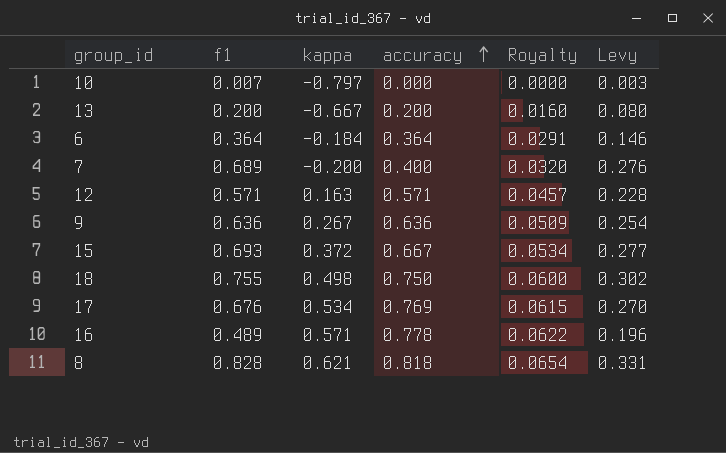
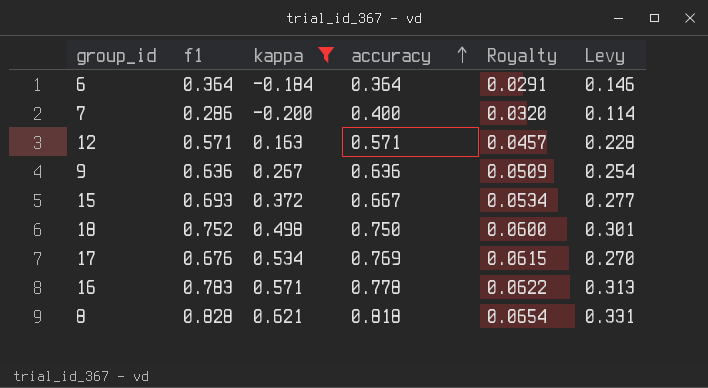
filter: none -> kappa >= -0.200
7 | f1: 0.689 -> 0.286
7 | Levy: 0.276 -> 0.114
18 | f1: 0.755 -> 0.752
18 | Levy: 0.302 -> 0.301
16 | f1: 0.489 -> 0.783
16 | Levy: 0.196 -> 0.313

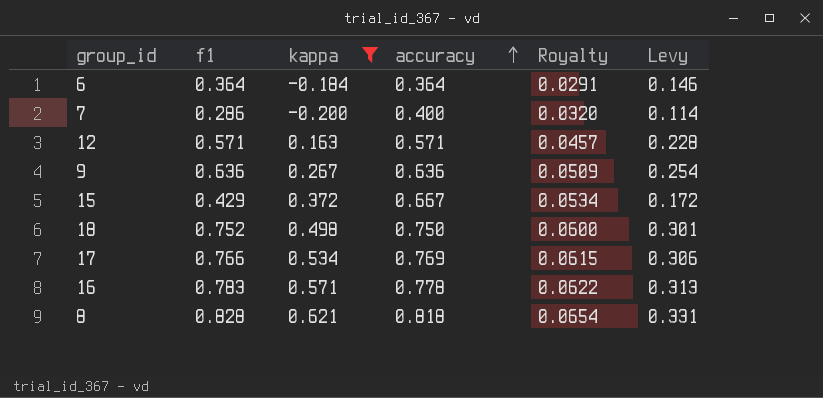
15 | f1: 0.693 -> 0.429
15 | Levy: 0.277 -> 0.172
17 | f1: 0.676 -> 0.766
17 | Levy: 0.270 -> 0.306

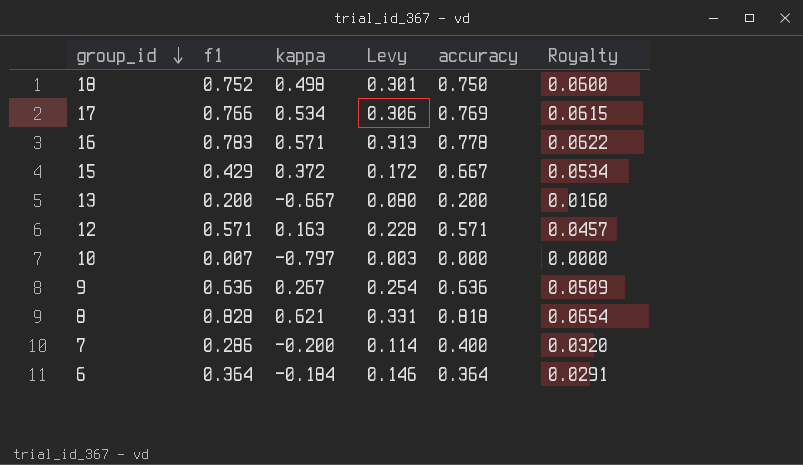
filter: kappa >= -0.200 -> none
row order: accuracy ascending -> group_id descending
column Levy | position: 6 -> 4

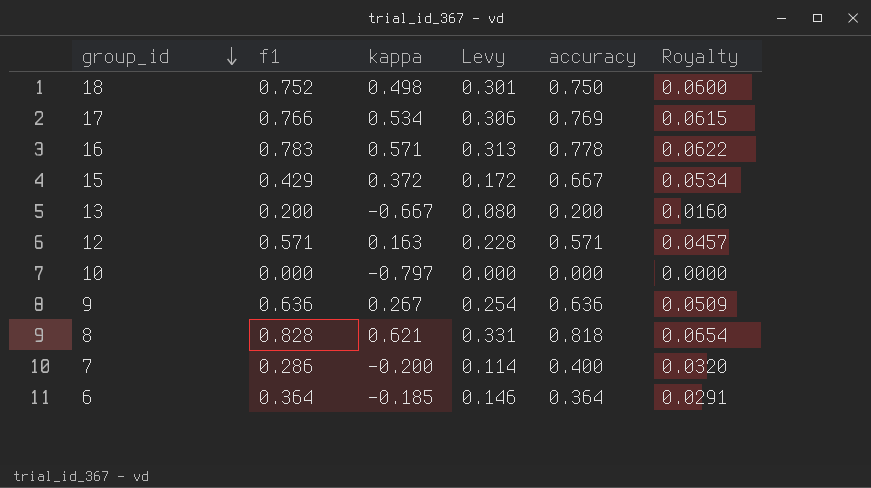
10 | f1: 0.007 -> 0.000
10 | Levy: 0.003 -> 0.000
6 | kappa: -0.184 -> -0.185

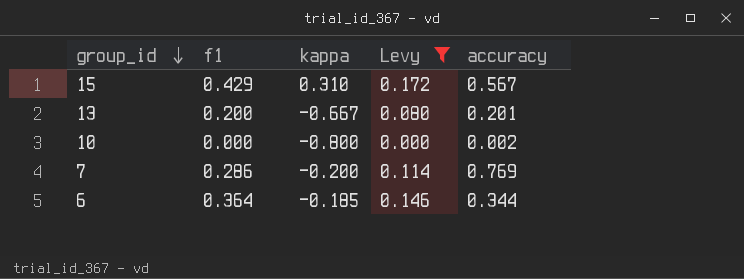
filter: none -> Levy <= 0.172
column Royalty | formula: [accuracy] * 0.08 -> none
15 | kappa: 0.372 -> 0.310
15 | accuracy: 0.667 -> 0.567
13 | accuracy: 0.200 -> 0.201
10 | kappa: -0.797 -> -0.800
10 | accuracy: 0.000 -> 0.002
7 | accuracy: 0.400 -> 0.769
6 | accuracy: 0.364 -> 0.344

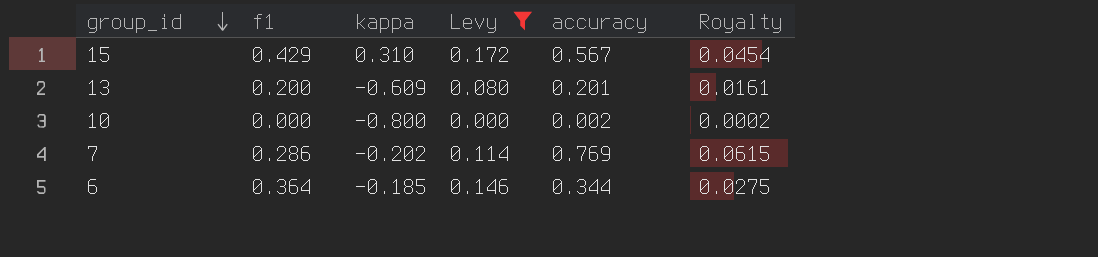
column Royalty | formula: none -> [accuracy] * 0.08
13 | kappa: -0.667 -> -0.609
7 | kappa: -0.200 -> -0.202

